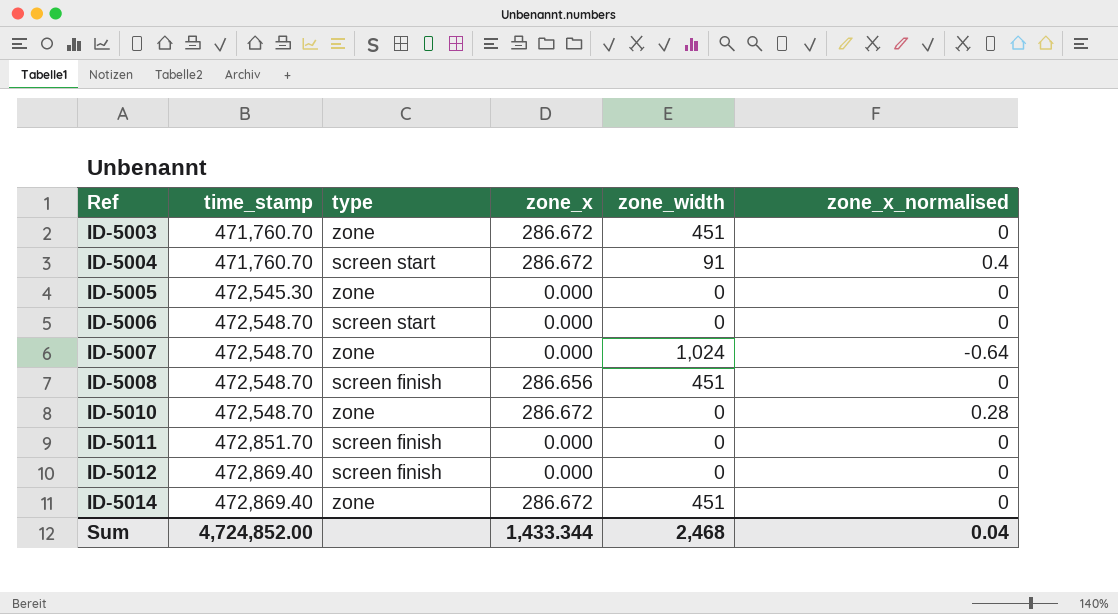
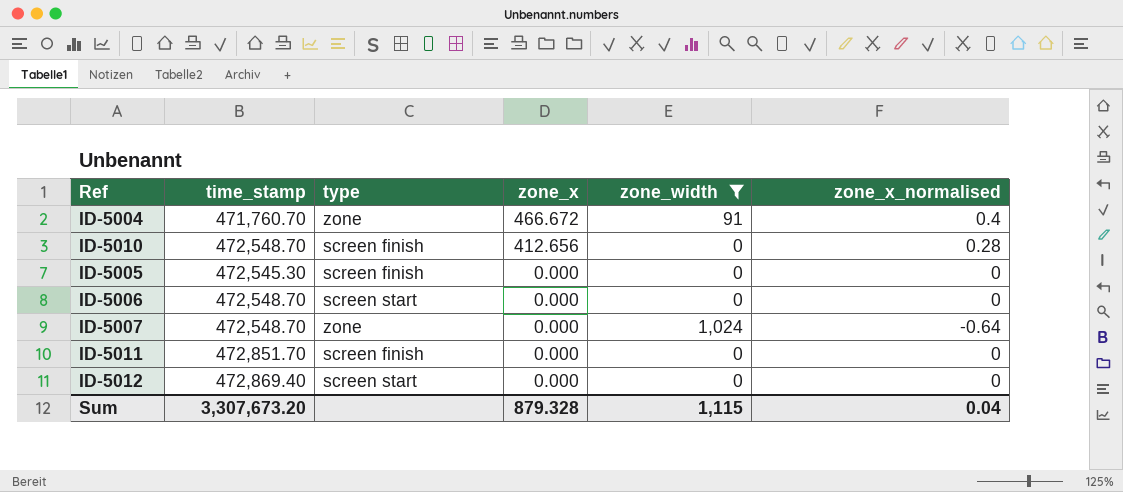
filter: none -> zone_width != 451
row order: Ref ascending -> zone_x descending
ID-5004 | type: screen start -> zone
ID-5004 | zone_x: 286.672 -> 466.672
ID-5010 | type: zone -> screen finish
ID-5010 | zone_x: 286.672 -> 412.656
ID-5005 | type: zone -> screen finish
ID-5012 | type: screen finish -> screen start
Sum | time_stamp: 4,724,852.00 -> 3,307,673.20
Sum | zone_x: 1,433.344 -> 879.328
Sum | zone_width: 2,468 -> 1,115

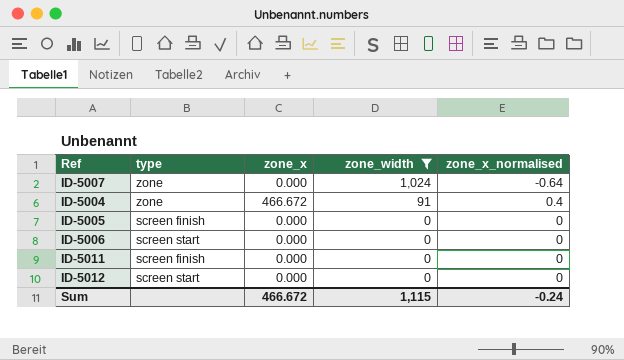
row order: zone_x descending -> zone_width descending
column time_stamp | position: 2 -> none
row ID-5010: 472,548.70 | screen finish | 412.656 | 0 | 0.28 -> none
Sum | zone_x: 879.328 -> 466.672
Sum | zone_x_normalised: 0.04 -> -0.24

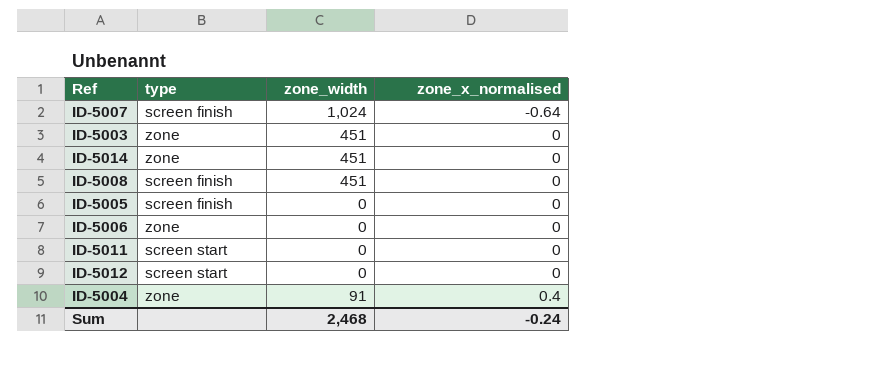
filter: zone_width != 451 -> none
row order: zone_width descending -> zone_x_normalised ascending
column zone_x | position: 3 -> none
ID-5007 | type: zone -> screen finish
ID-5006 | type: screen start -> zone
ID-5011 | type: screen finish -> screen start
Sum | zone_width: 1,115 -> 2,468

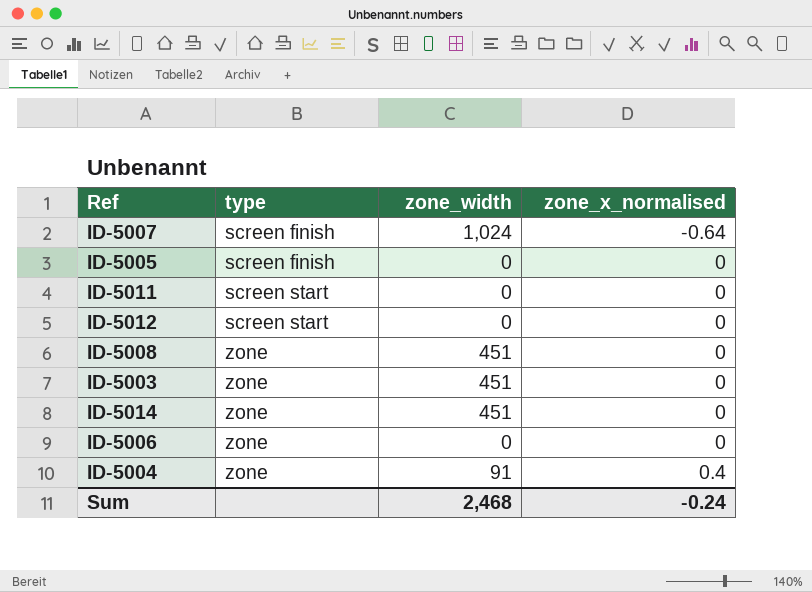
row order: zone_x_normalised ascending -> type ascending
ID-5008 | type: screen finish -> zone

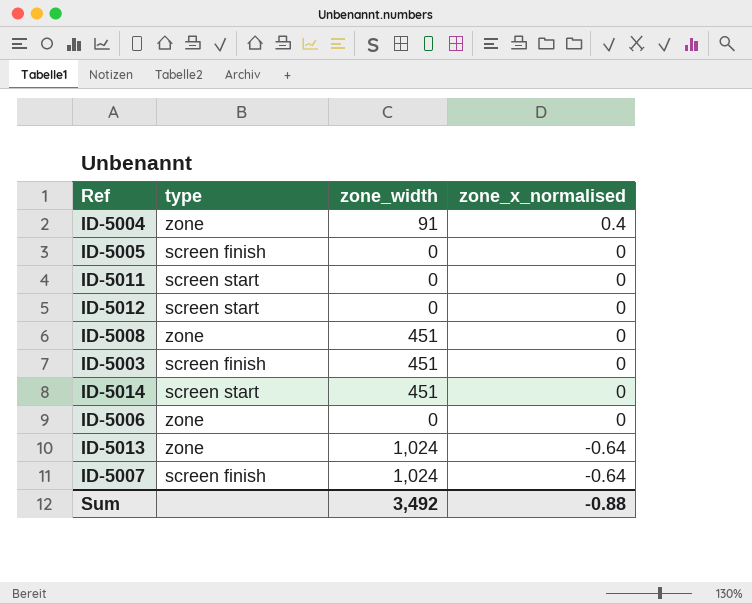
row order: type ascending -> zone_x_normalised descending
ID-5003 | type: zone -> screen finish
ID-5014 | type: zone -> screen start
row ID-5013: none -> zone | 1,024 | -0.64
Sum | zone_width: 2,468 -> 3,492
Sum | zone_x_normalised: -0.24 -> -0.88

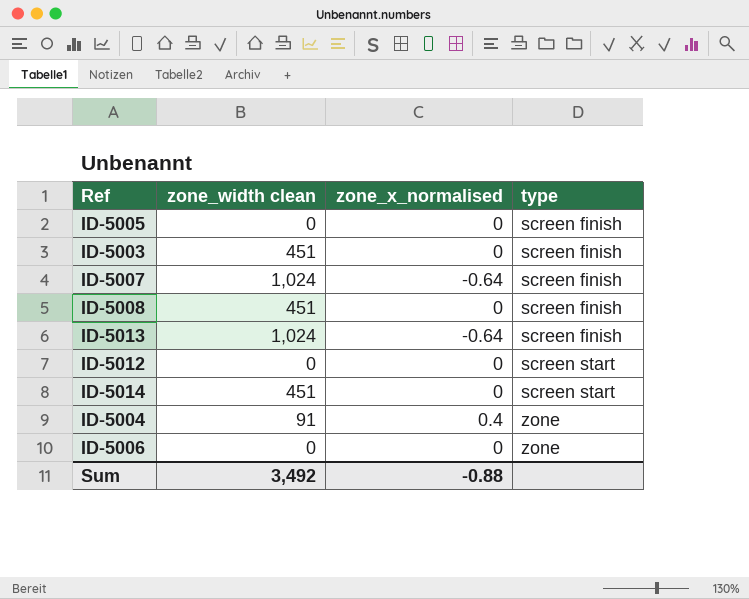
row order: zone_x_normalised descending -> type ascending
column name: zone_width -> zone_width clean
column type | position: 2 -> 4
row ID-5011: screen start | 0 | 0 -> none
ID-5008 | type: zone -> screen finish
ID-5013 | type: zone -> screen finish

